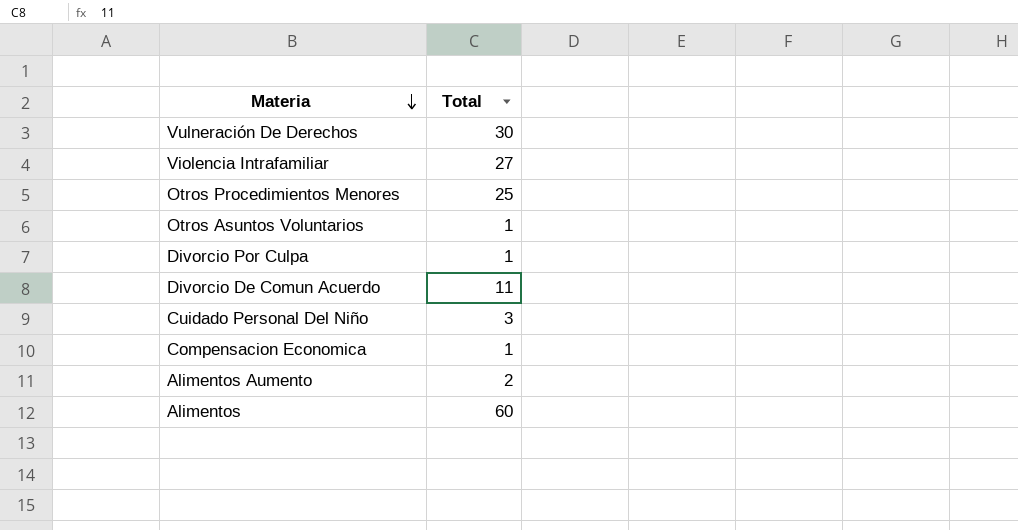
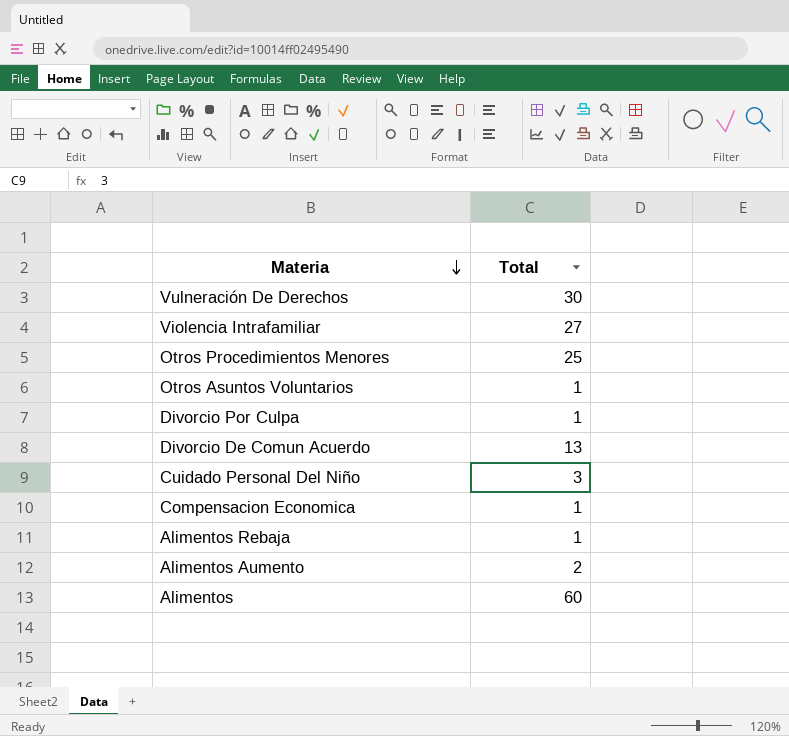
Divorcio De Comun Acuerdo | Total: 11 -> 13
row Alimentos Rebaja: none -> 1

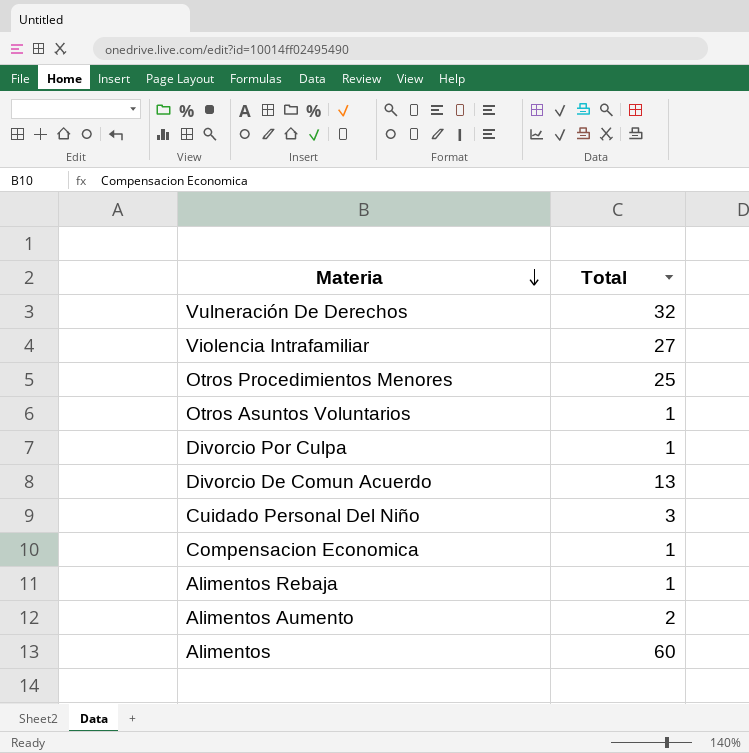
Vulneración De Derechos | Total: 30 -> 32

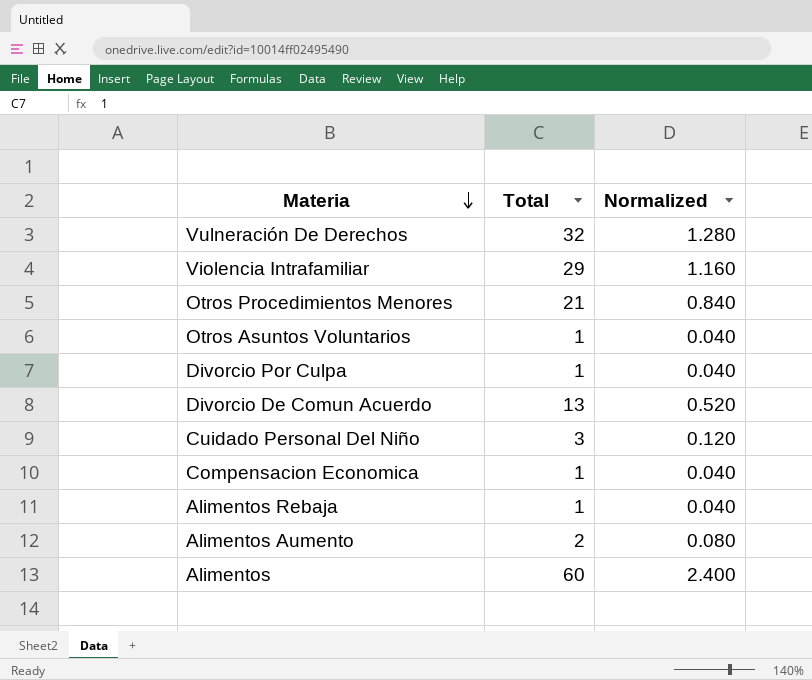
column Normalized | formula: none -> [Total] * 0.04
Violencia Intrafamiliar | Total: 27 -> 29
Otros Procedimientos Menores | Total: 25 -> 21

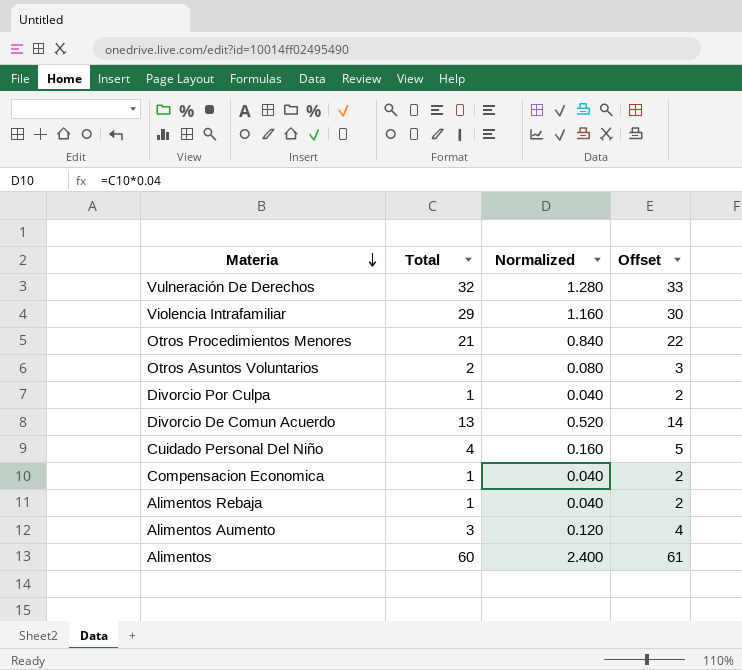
column Offset | formula: none -> [Total] + 1
Otros Asuntos Voluntarios | Total: 1 -> 2
Otros Asuntos Voluntarios | Normalized: 0.040 -> 0.080
Cuidado Personal Del Niño | Total: 3 -> 4
Cuidado Personal Del Niño | Normalized: 0.120 -> 0.160
Alimentos Aumento | Total: 2 -> 3
Alimentos Aumento | Normalized: 0.080 -> 0.120

